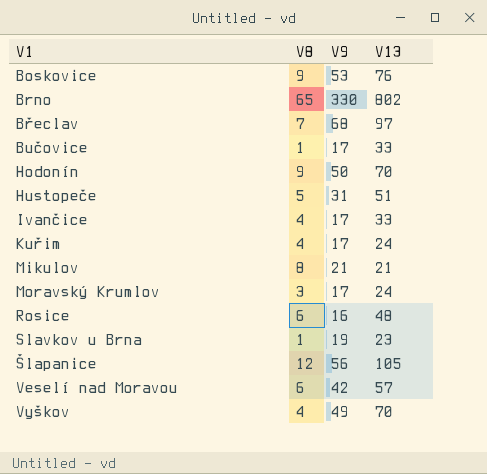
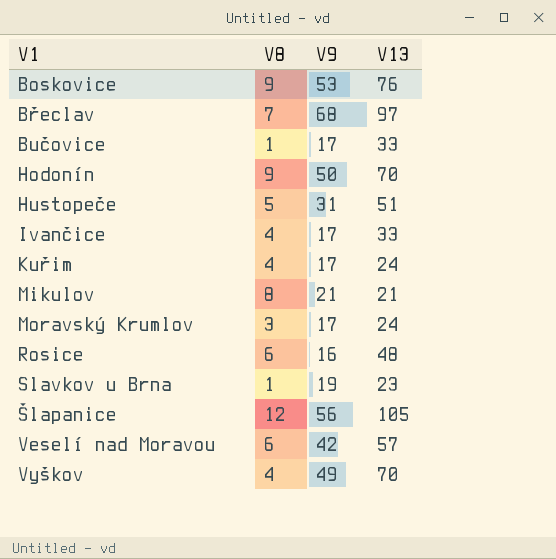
row Brno: 65 | 330 | 802 -> none

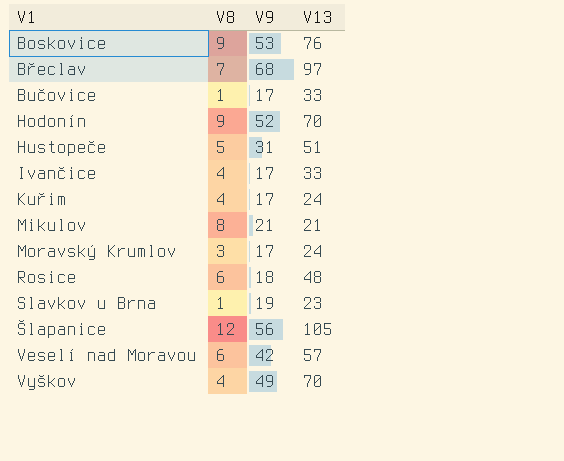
Hodonín | V9: 50 -> 52
Rosice | V9: 16 -> 18

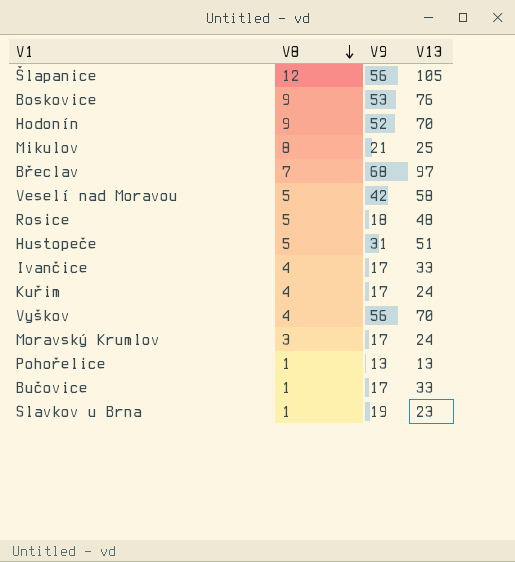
row order: none -> V8 descending
Mikulov | V13: 21 -> 25
Veselí nad Moravou | V8: 6 -> 5
Veselí nad Moravou | V13: 57 -> 58
Rosice | V8: 6 -> 5
Vyškov | V9: 49 -> 56
row Pohořelice: none -> 1 | 13 | 13

